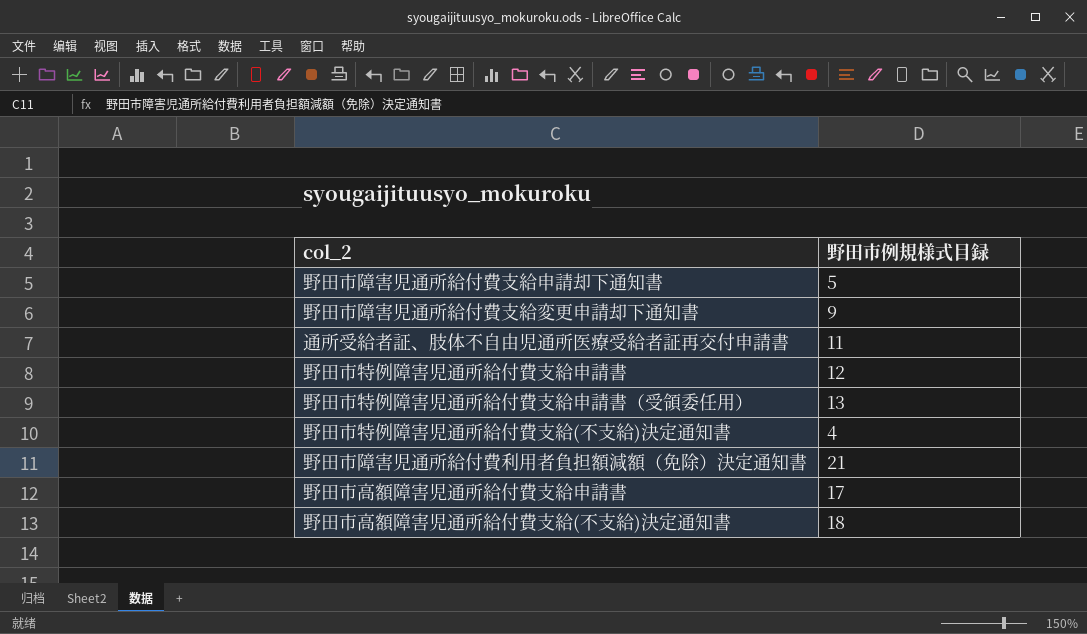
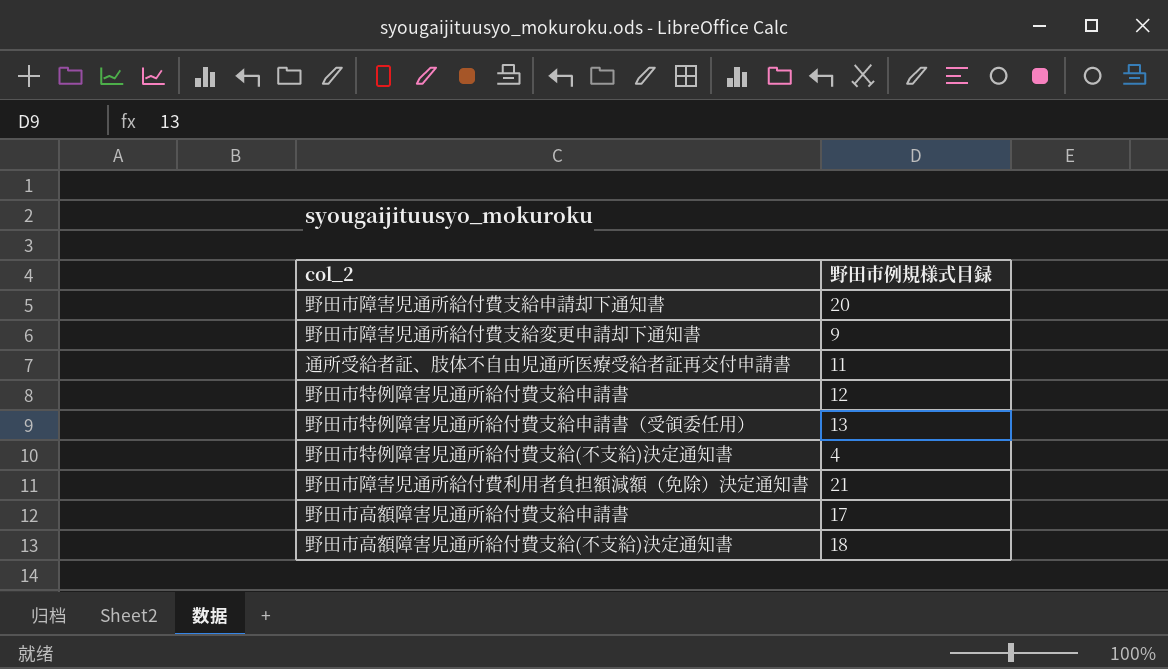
野田市障害児通所給付費支給申請却下通知書 | 野田市例規様式目録: 5 -> 20

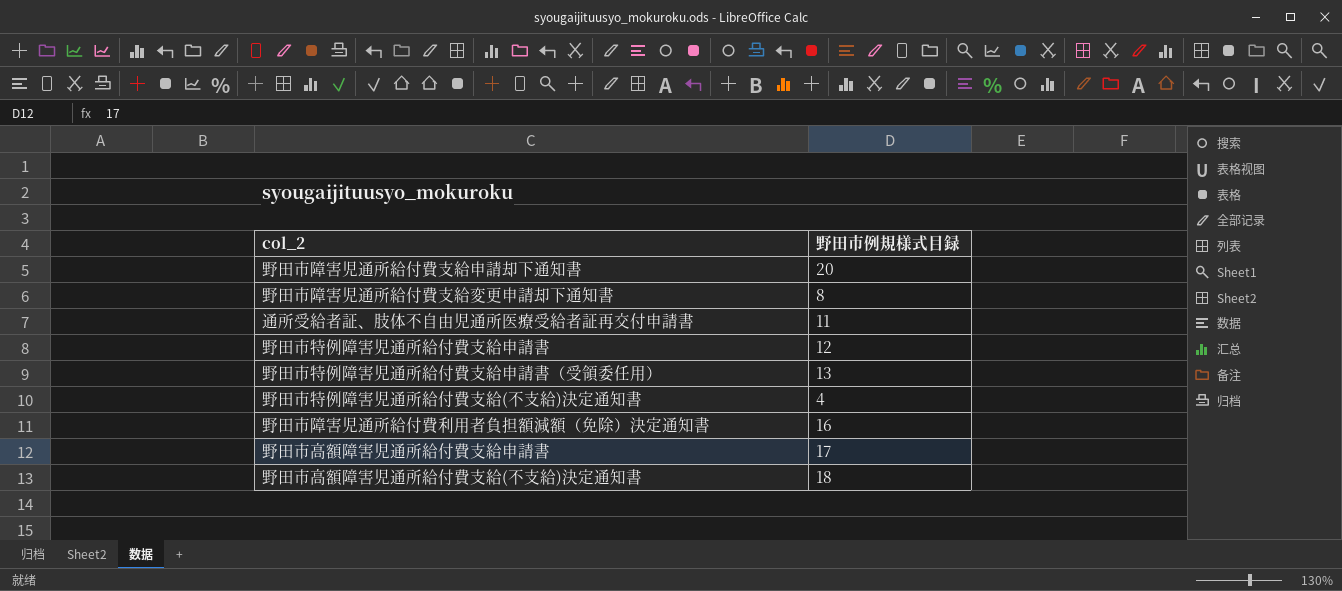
野田市障害児通所給付費支給変更申請却下通知書 | 野田市例規様式目録: 9 -> 8
野田市障害児通所給付費利用者負担額減額（免除）決定通知書 | 野田市例規様式目録: 21 -> 16

